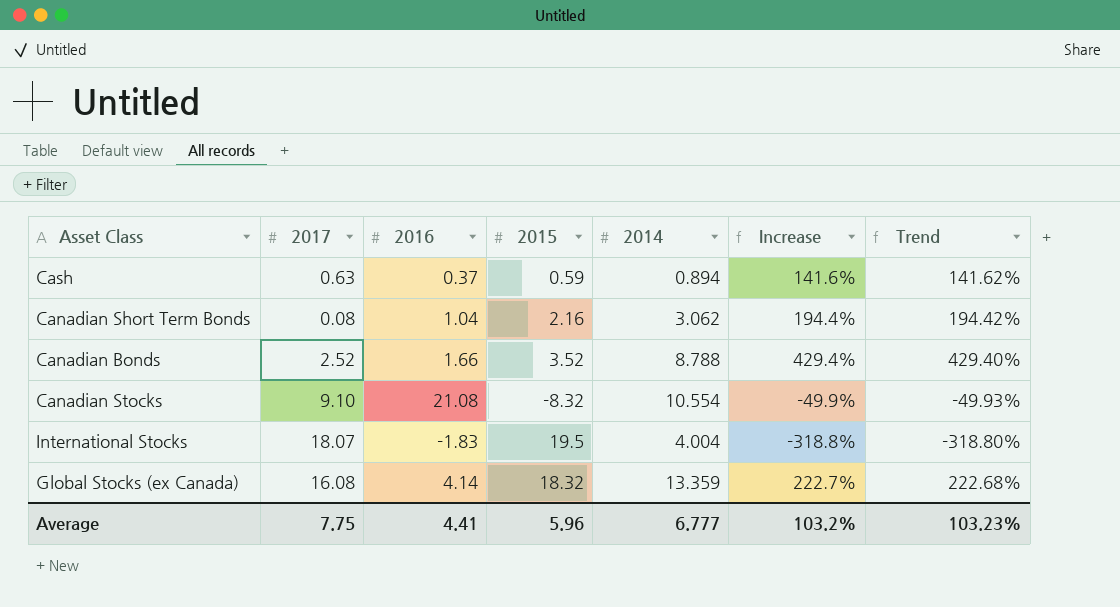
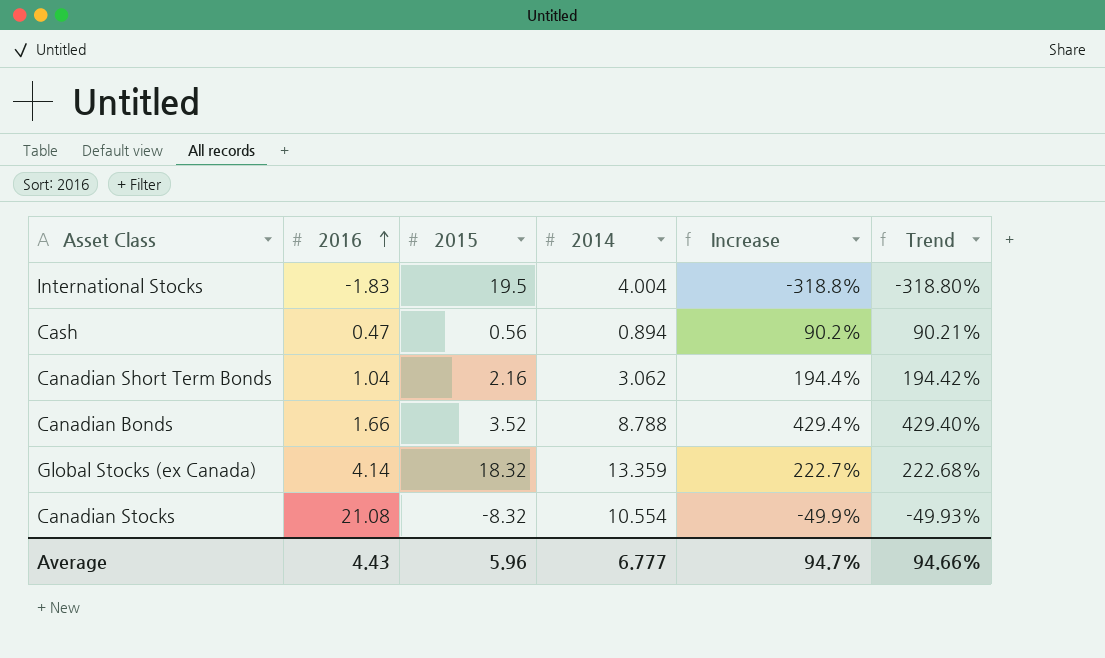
row order: none -> 2016 ascending
column 2017 | position: 2 -> none
Cash | 2016: 0.37 -> 0.47
Cash | 2015: 0.59 -> 0.56
Cash | Increase: 141.6% -> 90.2%
Cash | Trend: 141.62% -> 90.21%
Average | 2016: 4.41 -> 4.43
Average | Increase: 103.2% -> 94.7%
Average | Trend: 103.23% -> 94.66%

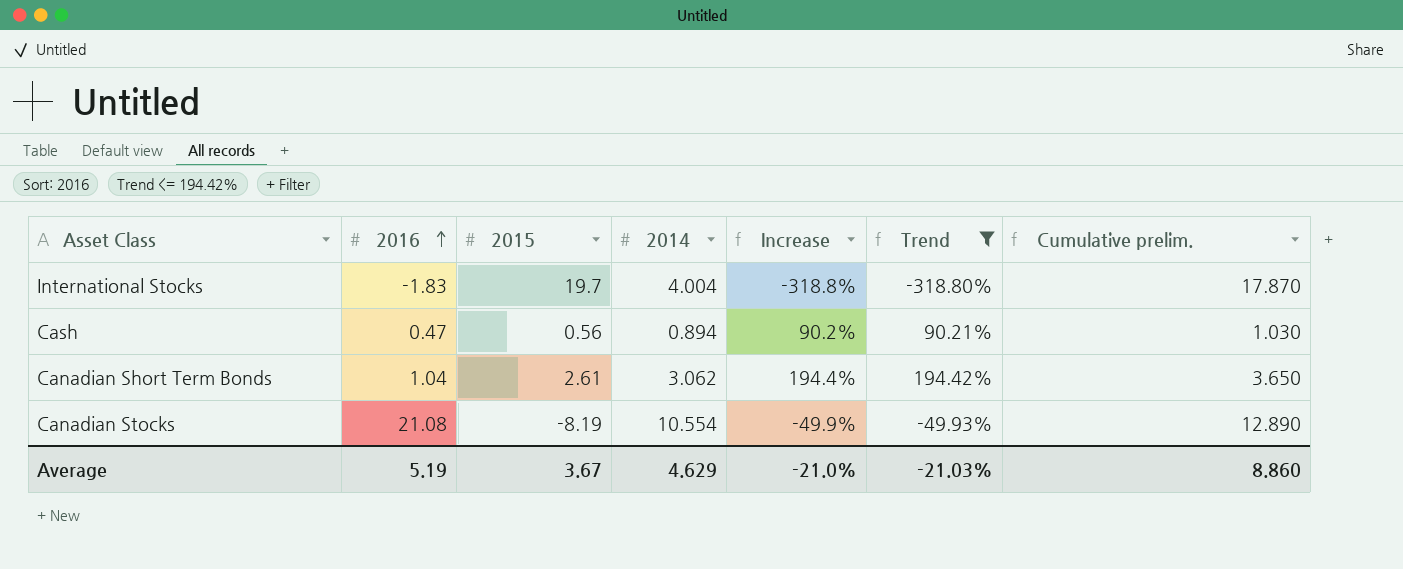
filter: none -> Trend <= 194.42%
column Cumulative prelim. | formula: none -> [2016] + [2015]
International Stocks | 2015: 19.5 -> 19.7
Canadian Short Term Bonds | 2015: 2.16 -> 2.61
Canadian Stocks | 2015: -8.32 -> -8.19
Average | 2016: 4.43 -> 5.19
Average | 2015: 5.96 -> 3.67
Average | 2014: 6.777 -> 4.629
Average | Increase: 94.7% -> -21.0%
Average | Trend: 94.66% -> -21.03%

